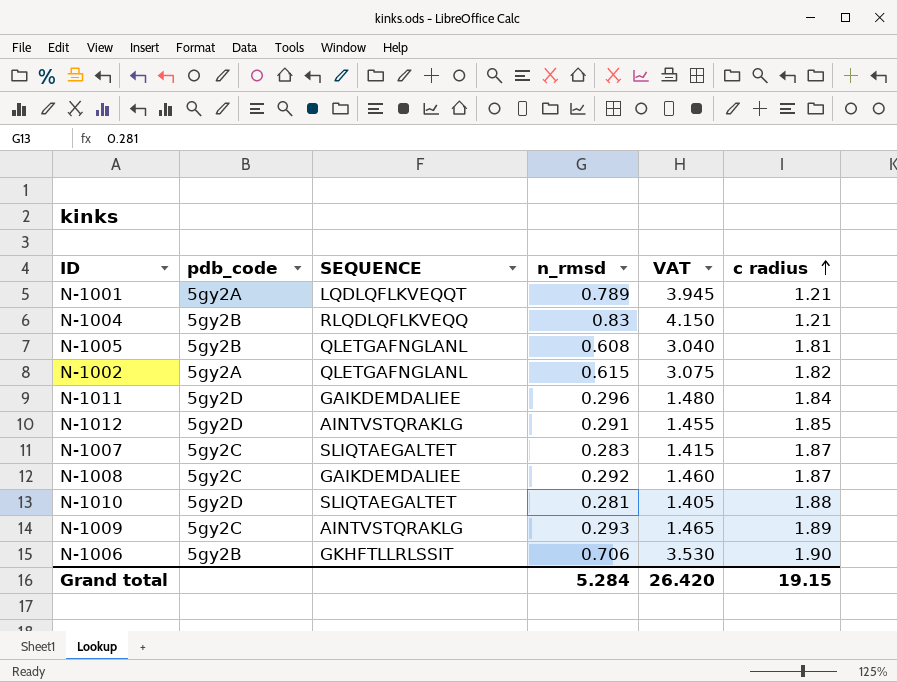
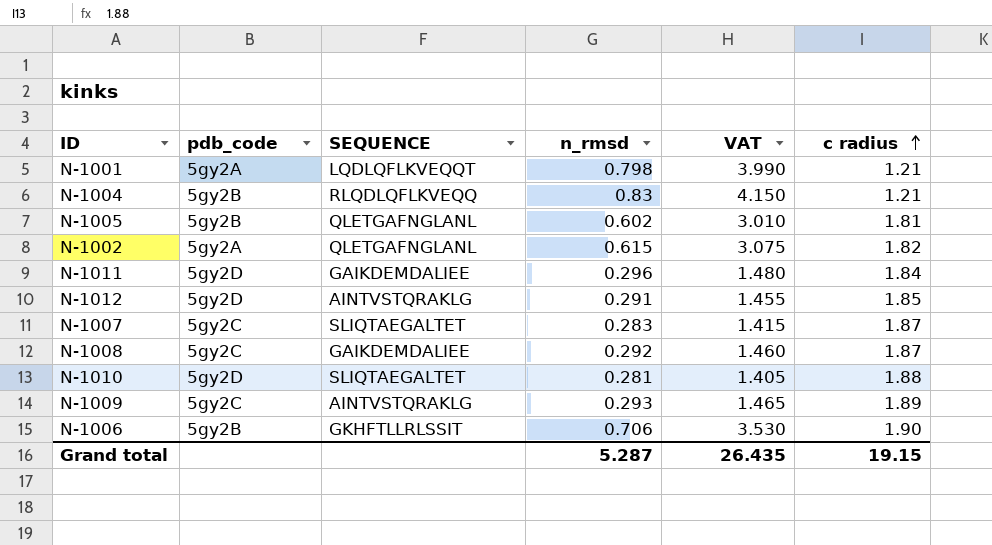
N-1001 | n_rmsd: 0.789 -> 0.798
N-1001 | VAT: 3.945 -> 3.990
N-1005 | n_rmsd: 0.608 -> 0.602
N-1005 | VAT: 3.040 -> 3.010
Grand total | n_rmsd: 5.284 -> 5.287
Grand total | VAT: 26.420 -> 26.435

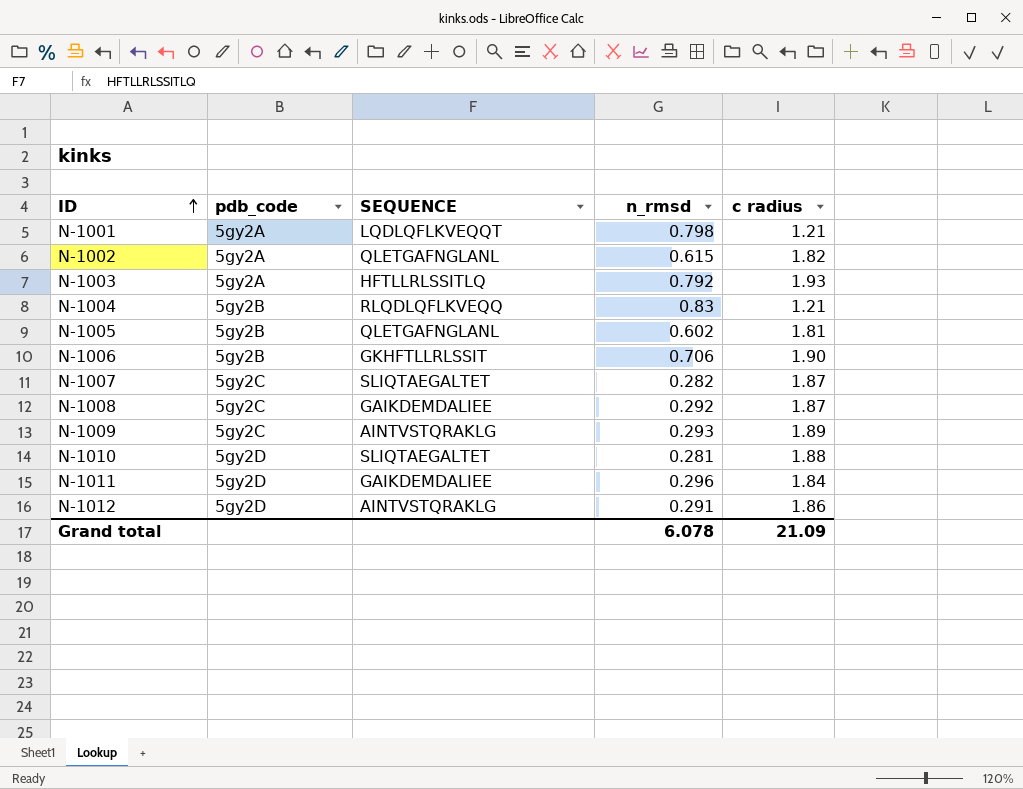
row order: c radius ascending -> ID ascending
column VAT | formula: [n_rmsd] * 5 -> none
row N-1003: none -> 5gy2A | HFTLLRLSSITLQ | 0.792 | 1.93
N-1007 | n_rmsd: 0.283 -> 0.282
N-1012 | c radius: 1.85 -> 1.86
Grand total | n_rmsd: 5.287 -> 6.078
Grand total | c radius: 19.15 -> 21.09

